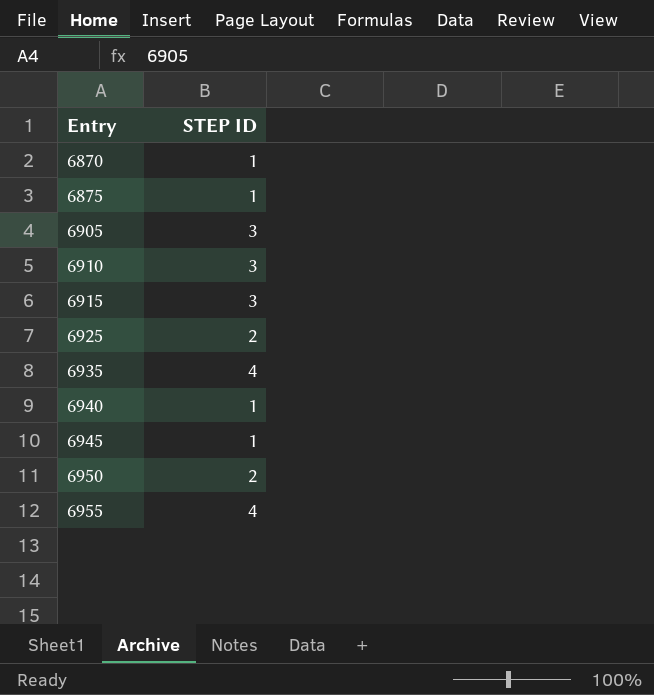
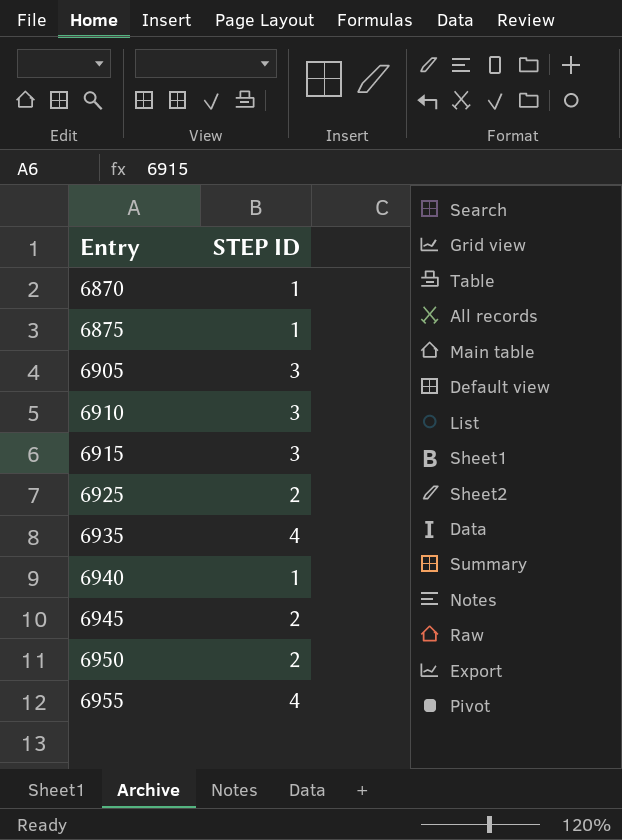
6945 | STEP ID: 1 -> 2

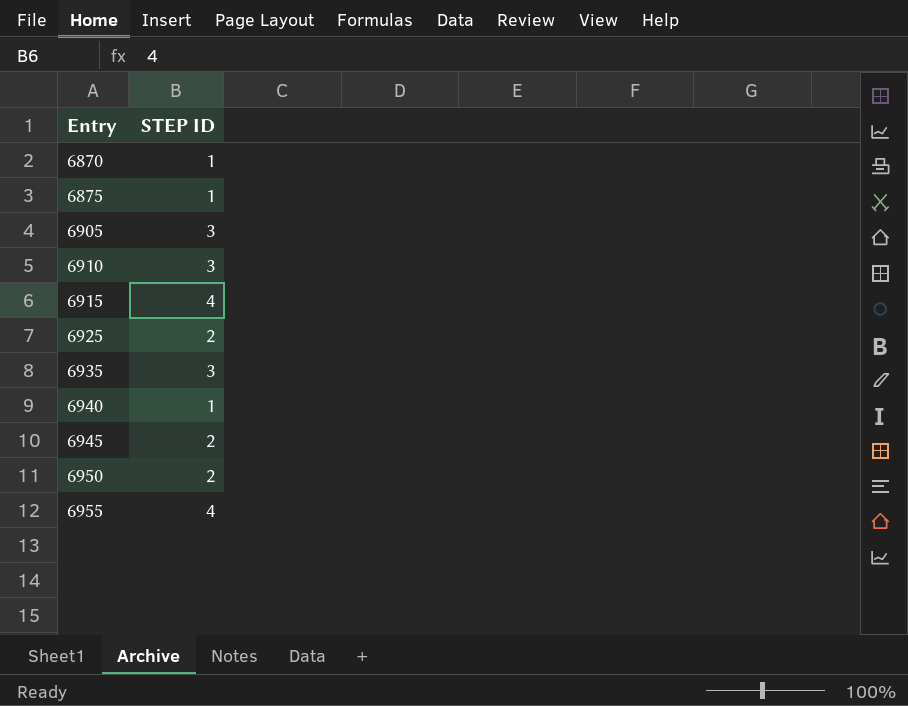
6915 | STEP ID: 3 -> 4
6935 | STEP ID: 4 -> 3

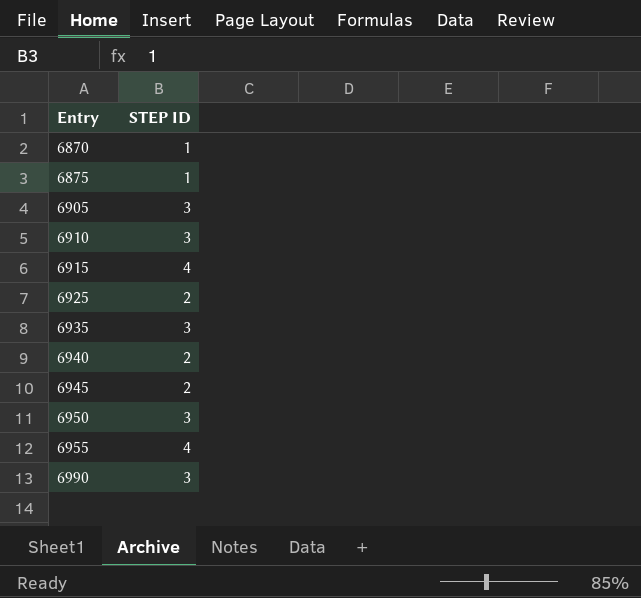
6940 | STEP ID: 1 -> 2
6950 | STEP ID: 2 -> 3
row 6990: none -> 3

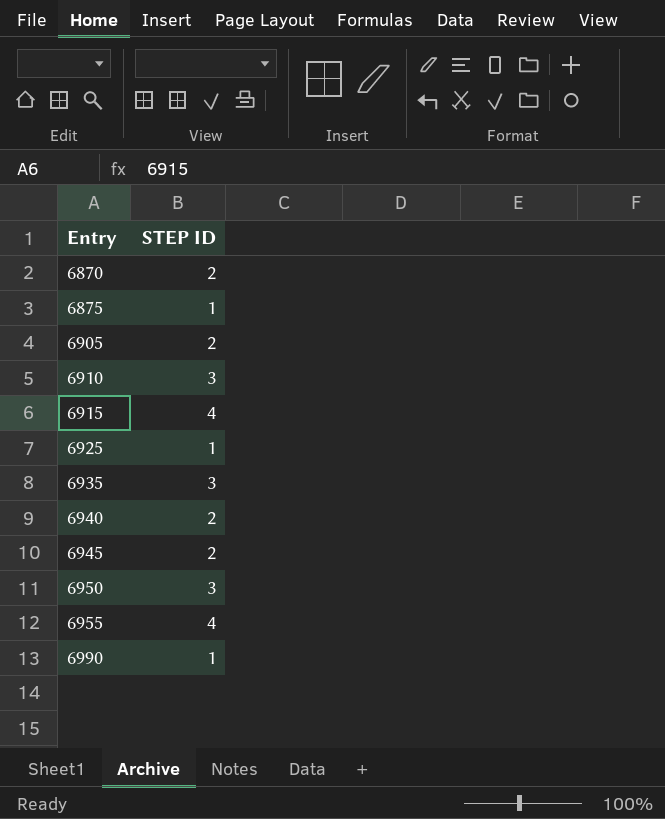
6870 | STEP ID: 1 -> 2
6905 | STEP ID: 3 -> 2
6925 | STEP ID: 2 -> 1
6990 | STEP ID: 3 -> 1

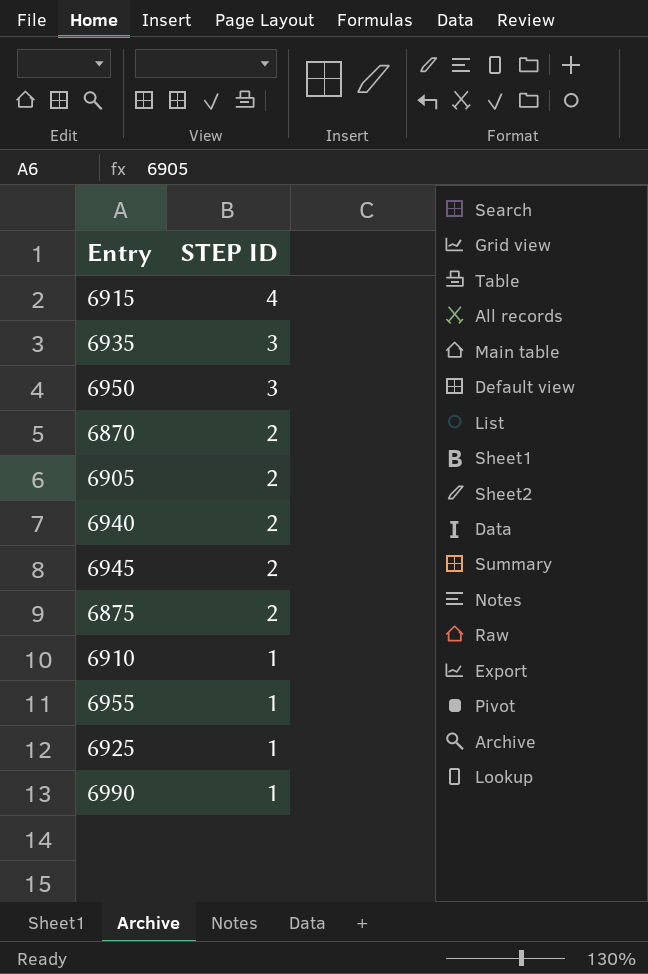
row order: Entry ascending -> STEP ID descending
6875 | STEP ID: 1 -> 2
6910 | STEP ID: 3 -> 1
6955 | STEP ID: 4 -> 1

